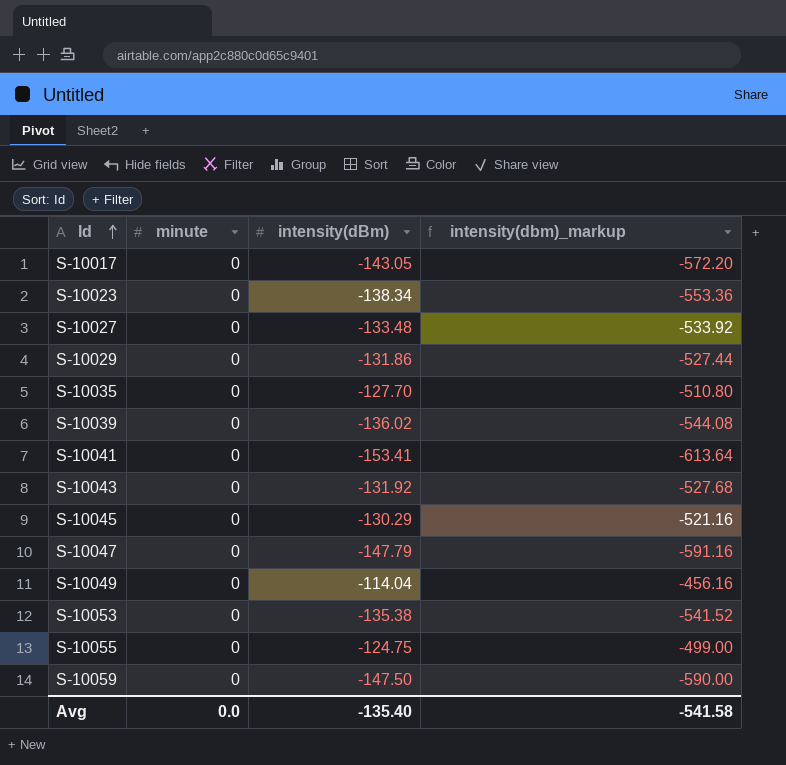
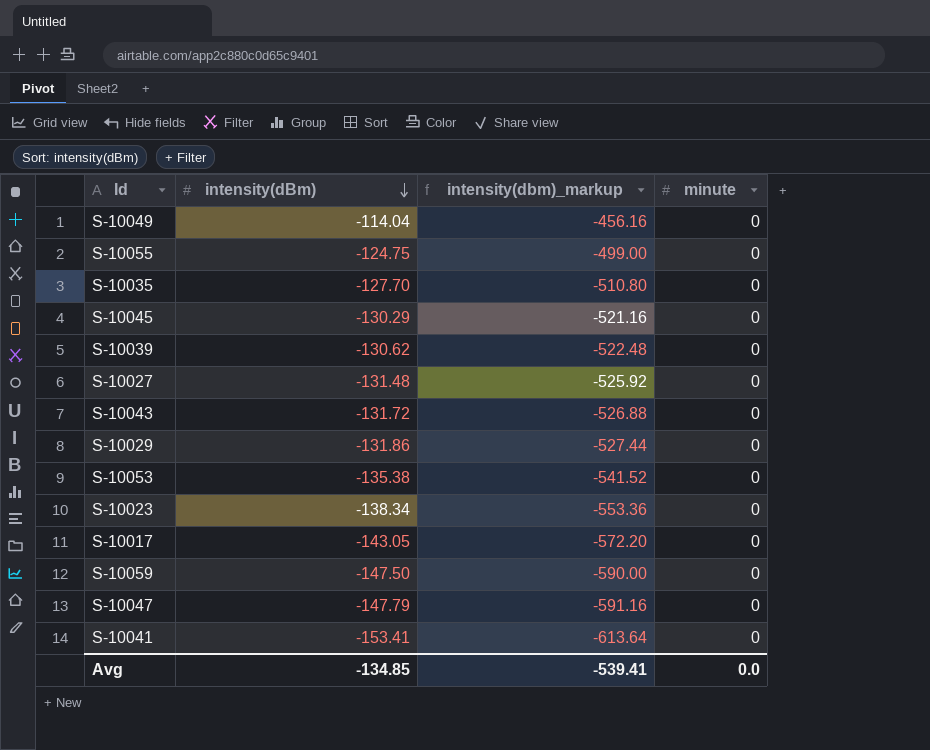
row order: Id ascending -> intensity(dBm) descending
column minute | position: 2 -> 4
S-10039 | intensity(dBm): -136.02 -> -130.62
S-10039 | intensity(dbm)_markup: -544.08 -> -522.48
S-10027 | intensity(dBm): -133.48 -> -131.48
S-10027 | intensity(dbm)_markup: -533.92 -> -525.92
S-10043 | intensity(dBm): -131.92 -> -131.72
S-10043 | intensity(dbm)_markup: -527.68 -> -526.88
Avg | intensity(dBm): -135.40 -> -134.85
Avg | intensity(dbm)_markup: -541.58 -> -539.41

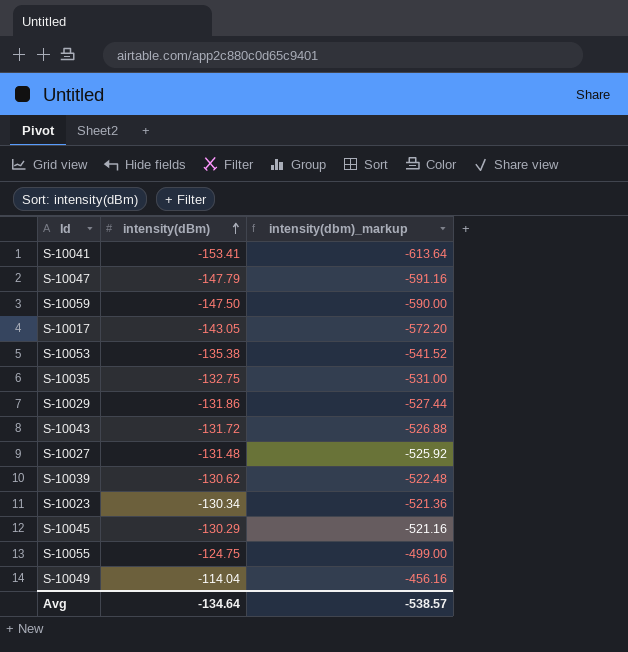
row order: intensity(dBm) descending -> intensity(dBm) ascending
column minute | position: 4 -> none
S-10035 | intensity(dBm): -127.70 -> -132.75
S-10035 | intensity(dbm)_markup: -510.80 -> -531.00
S-10023 | intensity(dBm): -138.34 -> -130.34
S-10023 | intensity(dbm)_markup: -553.36 -> -521.36
Avg | intensity(dBm): -134.85 -> -134.64
Avg | intensity(dbm)_markup: -539.41 -> -538.57

